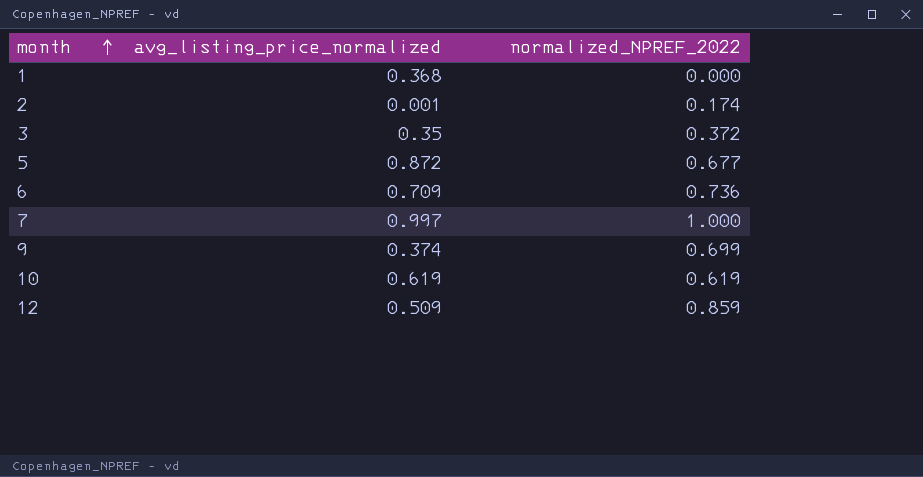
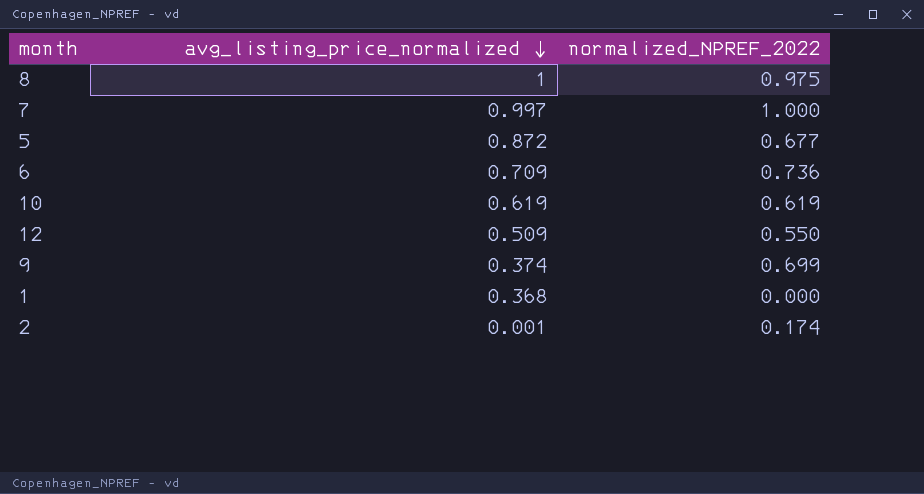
row order: month ascending -> avg_listing_price_normalized descending
row 3: 0.35 | 0.372 -> none
row 8: none -> 1 | 0.975
12 | normalized_NPREF_2022: 0.859 -> 0.550

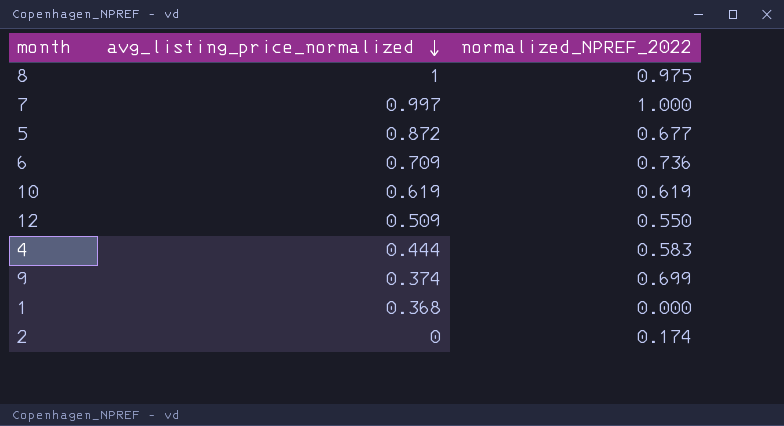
row 4: none -> 0.444 | 0.583
2 | avg_listing_price_normalized: 0.001 -> 0

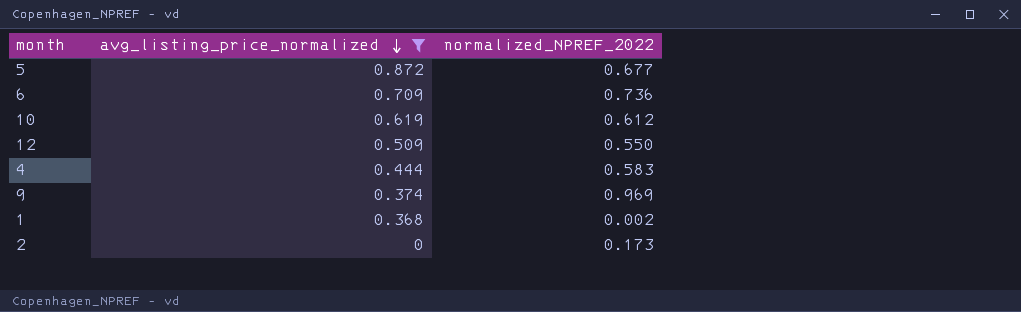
filter: none -> avg_listing_price_normalized <= 0.872
10 | normalized_NPREF_2022: 0.619 -> 0.612
9 | normalized_NPREF_2022: 0.699 -> 0.969
1 | normalized_NPREF_2022: 0.000 -> 0.002
2 | normalized_NPREF_2022: 0.174 -> 0.173

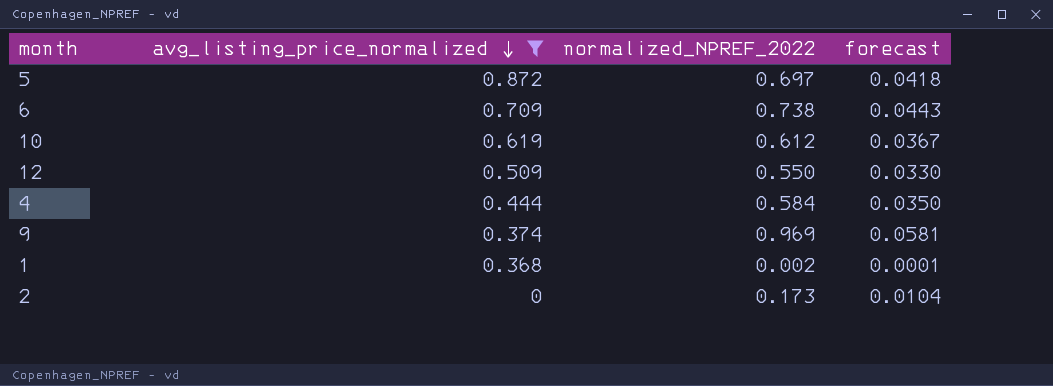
column forecast | formula: none -> [normalized_NPREF_2022] * 0.06
5 | normalized_NPREF_2022: 0.677 -> 0.697
6 | normalized_NPREF_2022: 0.736 -> 0.738
4 | normalized_NPREF_2022: 0.583 -> 0.584

